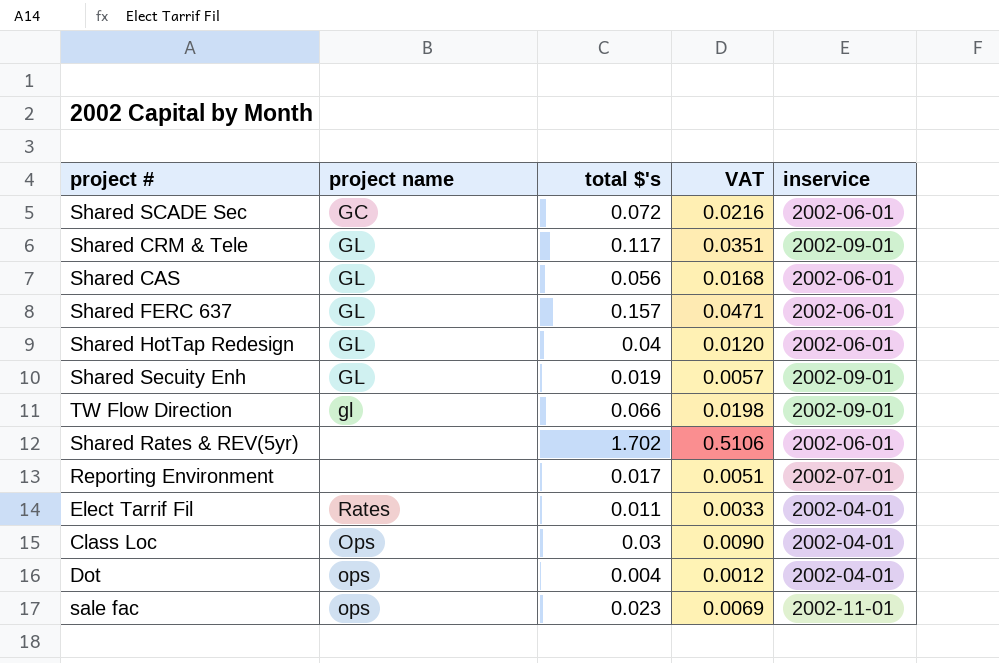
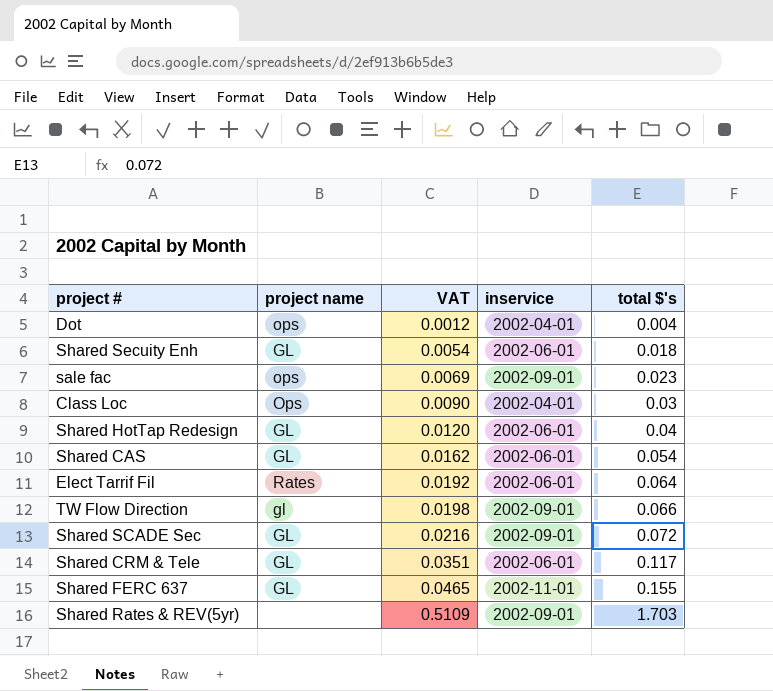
row order: none -> VAT ascending
column total $'s | position: 3 -> 5
row Reporting Environment: none | 0.017 | 0.0051 | 2002-07-01 -> none
Shared Secuity Enh | VAT: 0.0057 -> 0.0054
Shared Secuity Enh | inservice: 2002-09-01 -> 2002-06-01
Shared Secuity Enh | total $'s: 0.019 -> 0.018
sale fac | inservice: 2002-11-01 -> 2002-09-01
Shared CAS | VAT: 0.0168 -> 0.0162
Shared CAS | total $'s: 0.056 -> 0.054
Elect Tarrif Fil | VAT: 0.0033 -> 0.0192
Elect Tarrif Fil | inservice: 2002-04-01 -> 2002-06-01
Elect Tarrif Fil | total $'s: 0.011 -> 0.064
Shared SCADE Sec | project name: GC -> GL
Shared SCADE Sec | inservice: 2002-06-01 -> 2002-09-01
Shared CRM & Tele | inservice: 2002-09-01 -> 2002-06-01
Shared FERC 637 | VAT: 0.0471 -> 0.0465
Shared FERC 637 | inservice: 2002-06-01 -> 2002-11-01
Shared FERC 637 | total $'s: 0.157 -> 0.155
Shared Rates & REV(5yr) | VAT: 0.5106 -> 0.5109
Shared Rates & REV(5yr) | inservice: 2002-06-01 -> 2002-09-01
Shared Rates & REV(5yr) | total $'s: 1.702 -> 1.703

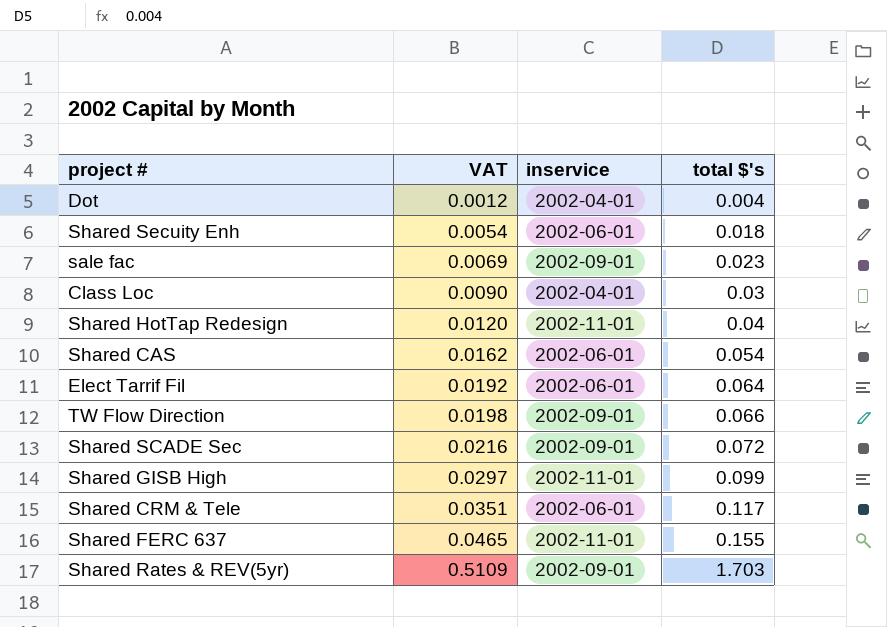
column project name | position: 2 -> none
Shared HotTap Redesign | inservice: 2002-06-01 -> 2002-11-01
row Shared GISB High: none -> 0.0297 | 2002-11-01 | 0.099

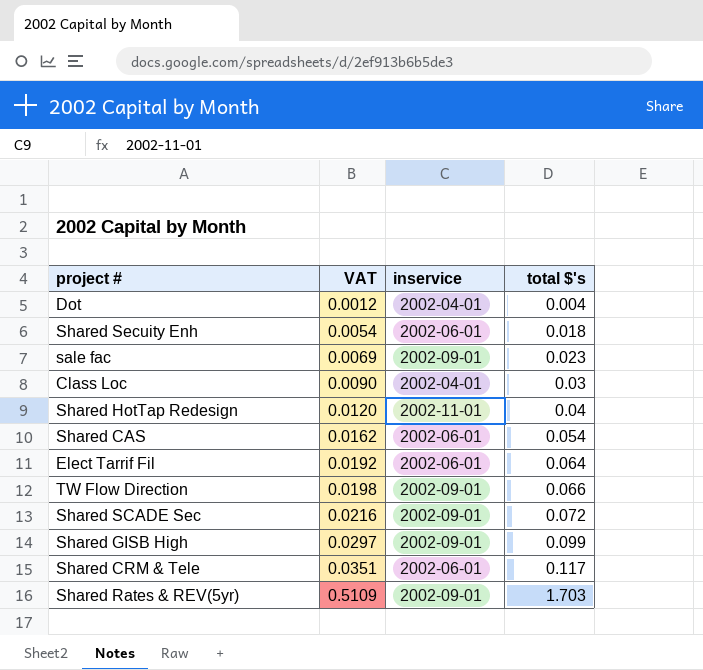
row Shared FERC 637: 0.0465 | 2002-11-01 | 0.155 -> none
Shared GISB High | inservice: 2002-11-01 -> 2002-09-01

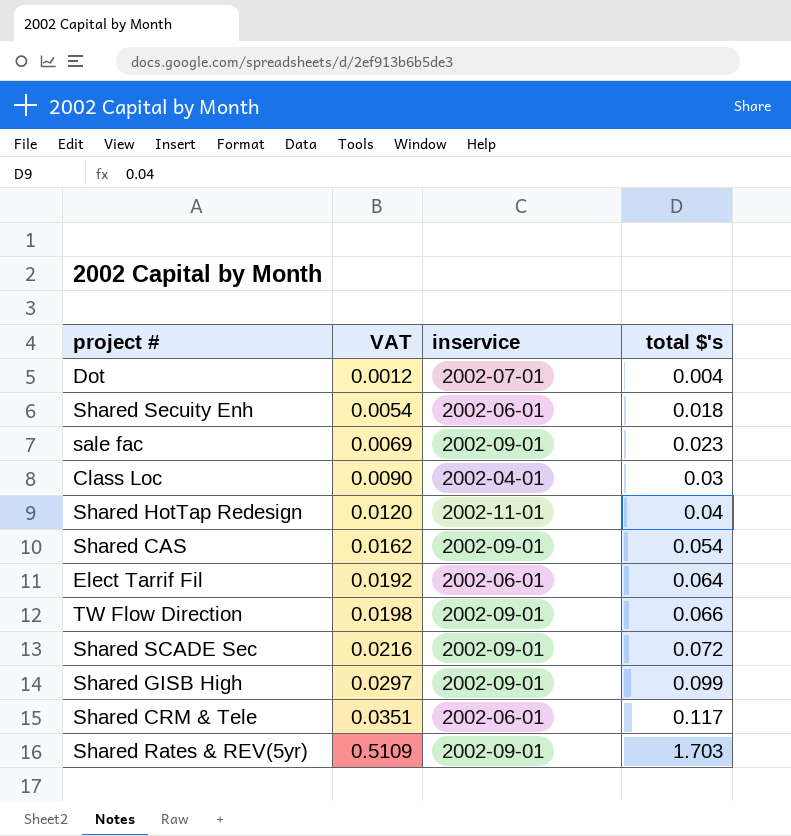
Dot | inservice: 2002-04-01 -> 2002-07-01
Shared CAS | inservice: 2002-06-01 -> 2002-09-01

